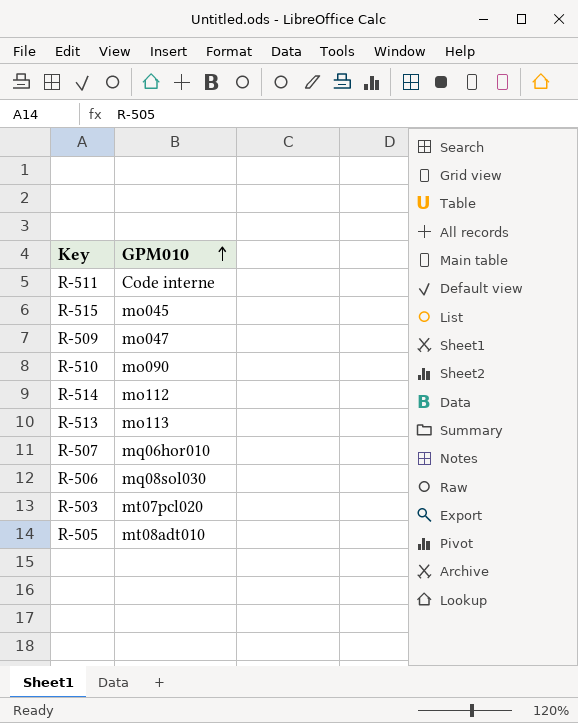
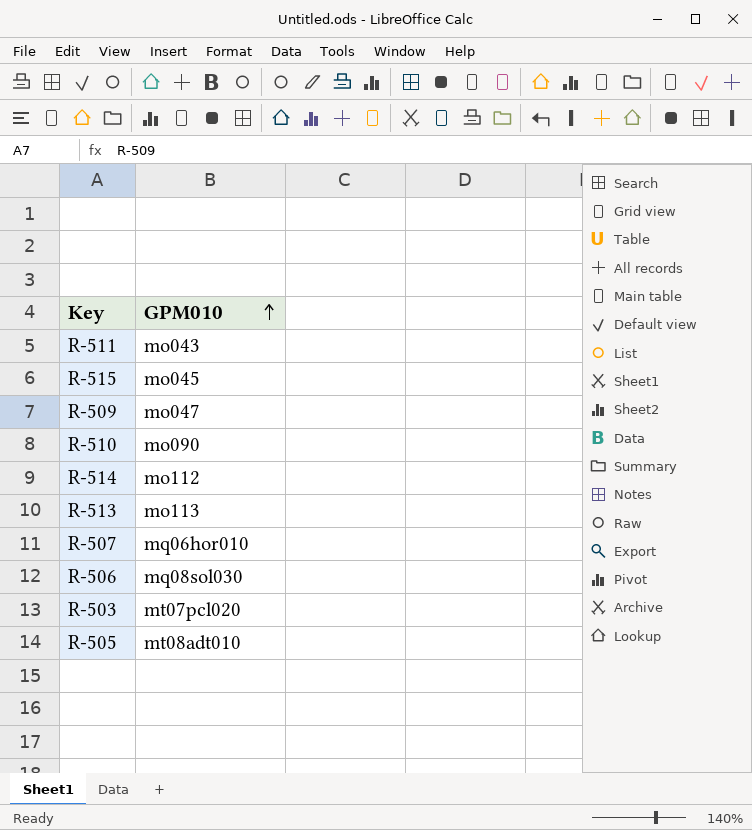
R-511 | GPM010: Code interne -> mo043

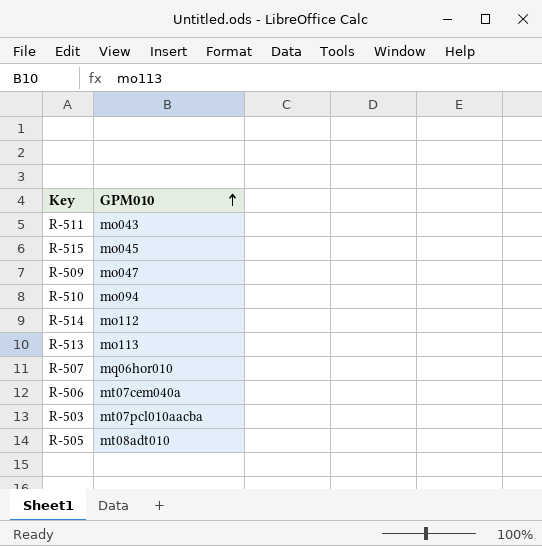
R-510 | GPM010: mo090 -> mo094
R-506 | GPM010: mq08sol030 -> mt07cem040a
R-503 | GPM010: mt07pcl020 -> mt07pcl010aacba

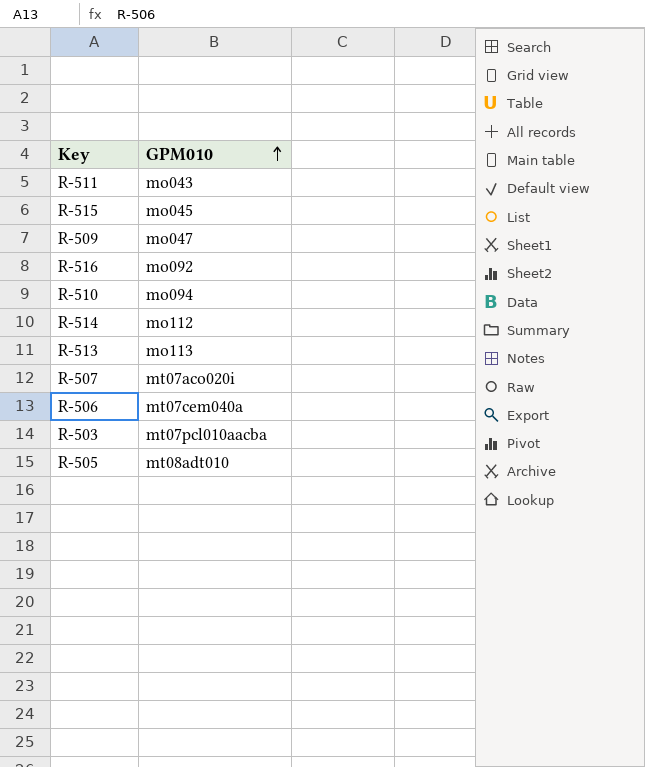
row R-516: none -> mo092
R-507 | GPM010: mq06hor010 -> mt07aco020i

